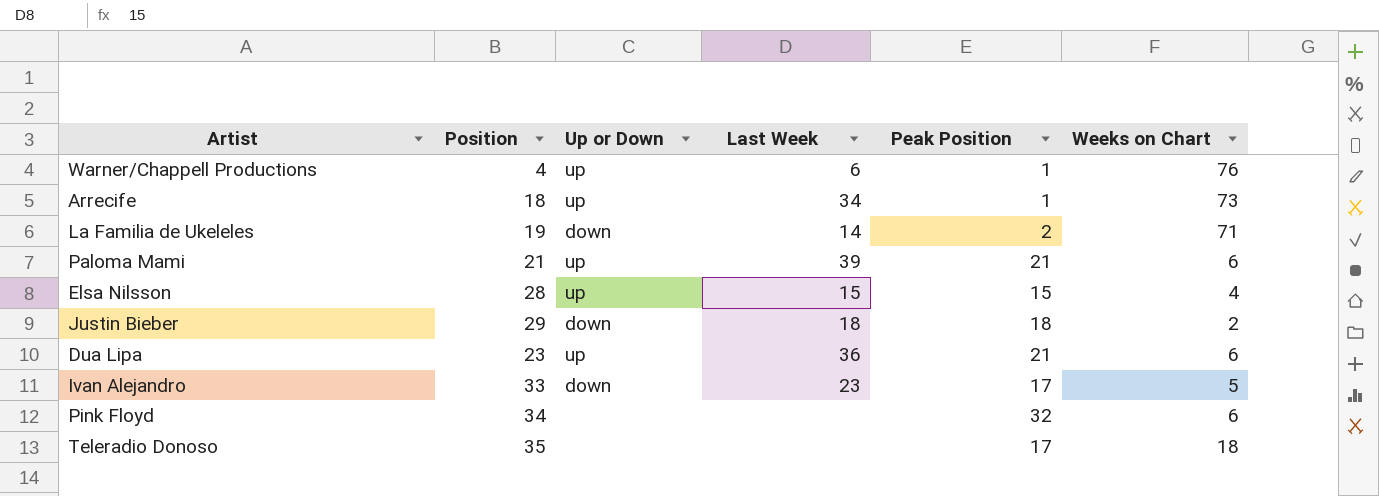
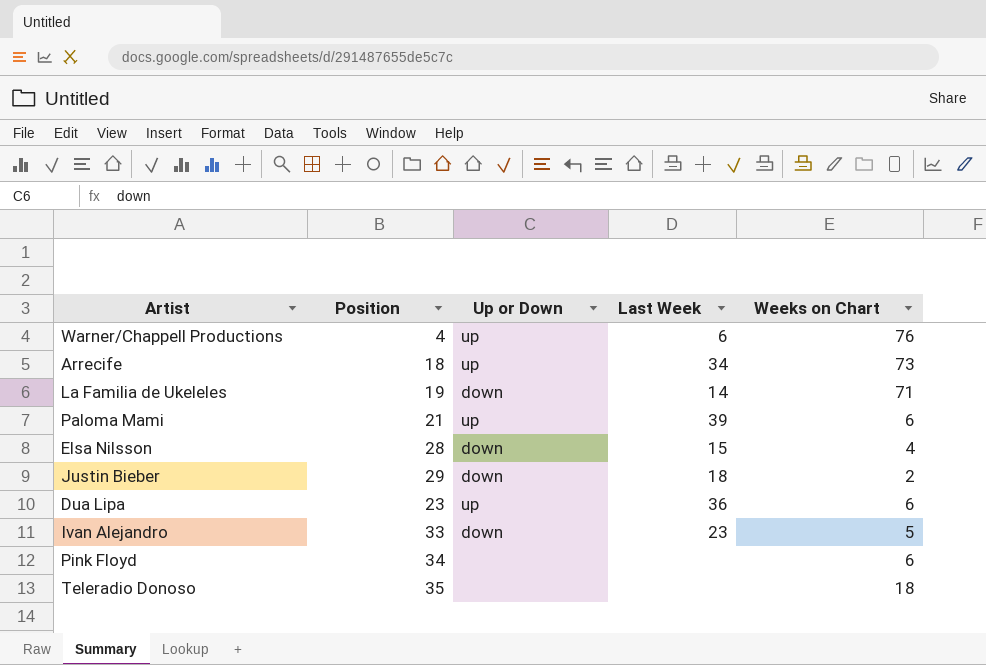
column Peak Position | position: 5 -> none
Elsa Nilsson | Up or Down: up -> down

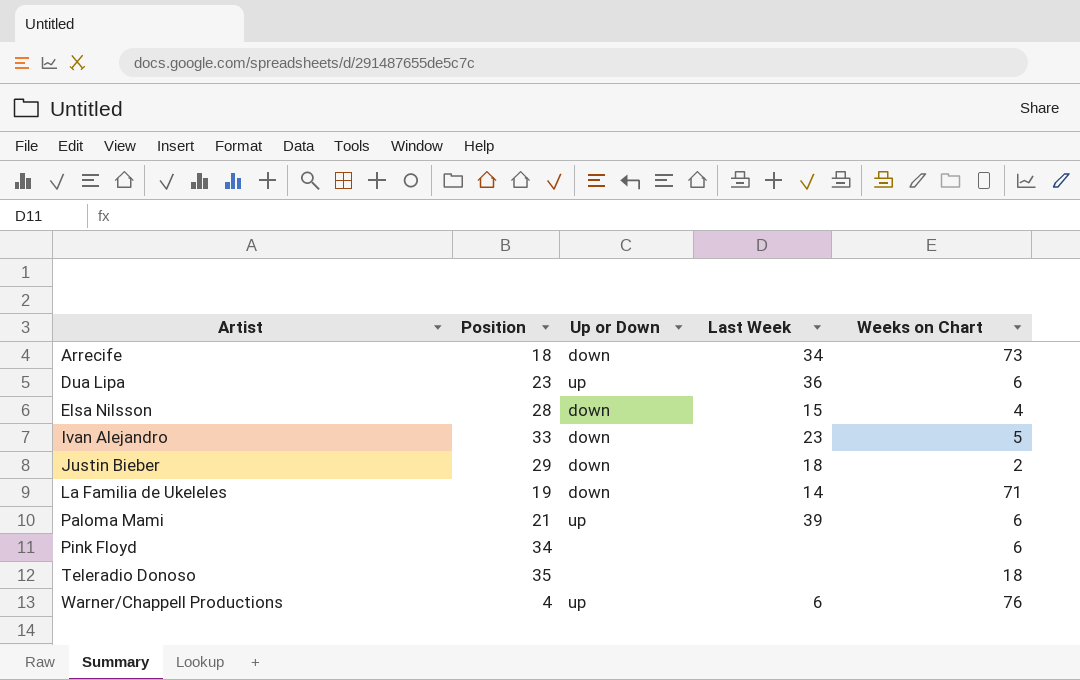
row order: none -> Artist ascending
Arrecife | Up or Down: up -> down

